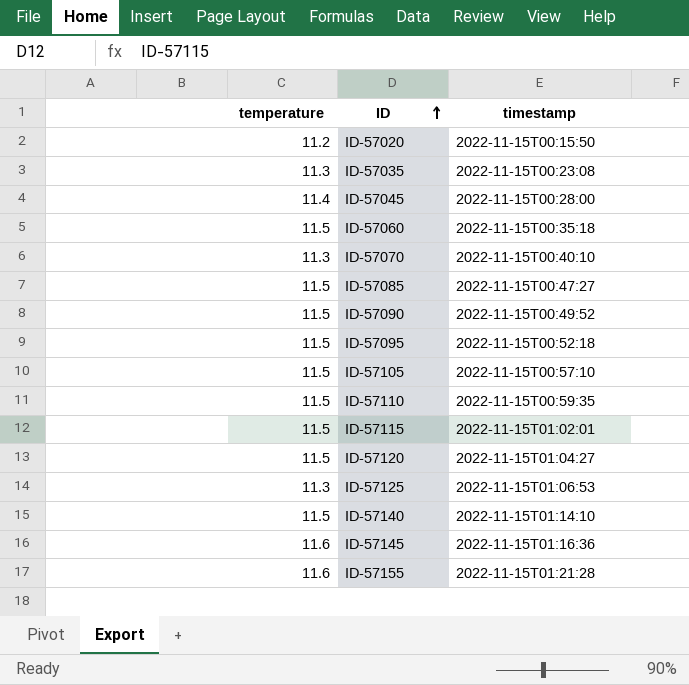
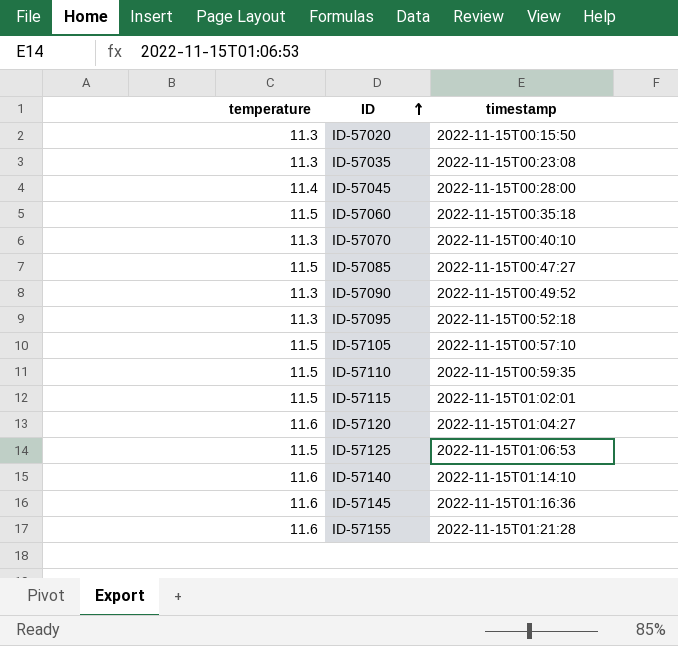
ID-57020 | temperature: 11.2 -> 11.3
ID-57090 | temperature: 11.5 -> 11.3
ID-57095 | temperature: 11.5 -> 11.3
ID-57120 | temperature: 11.5 -> 11.6
ID-57125 | temperature: 11.3 -> 11.5
ID-57140 | temperature: 11.5 -> 11.6

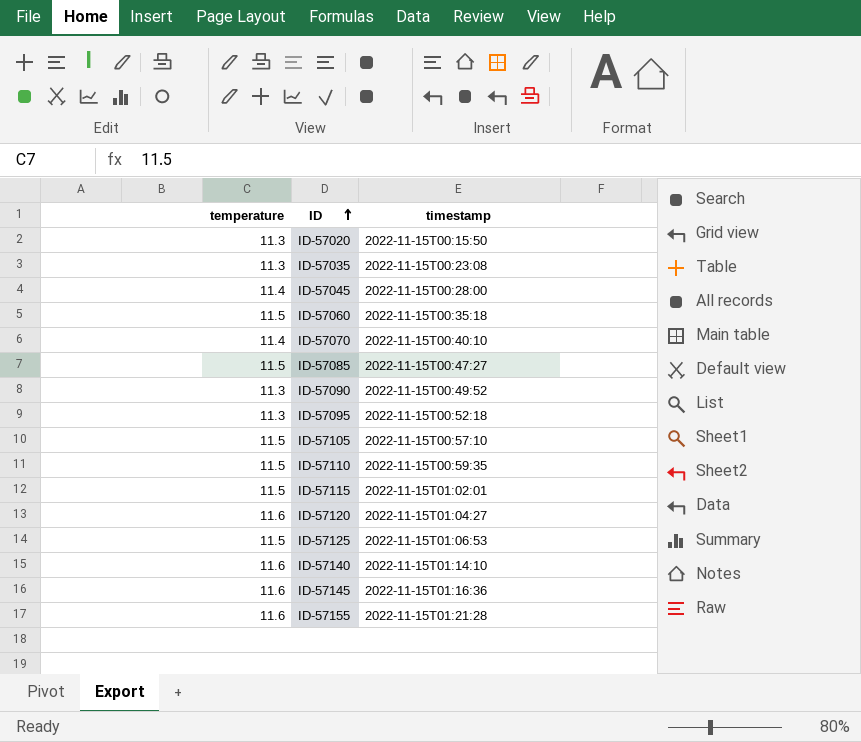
ID-57070 | temperature: 11.3 -> 11.4

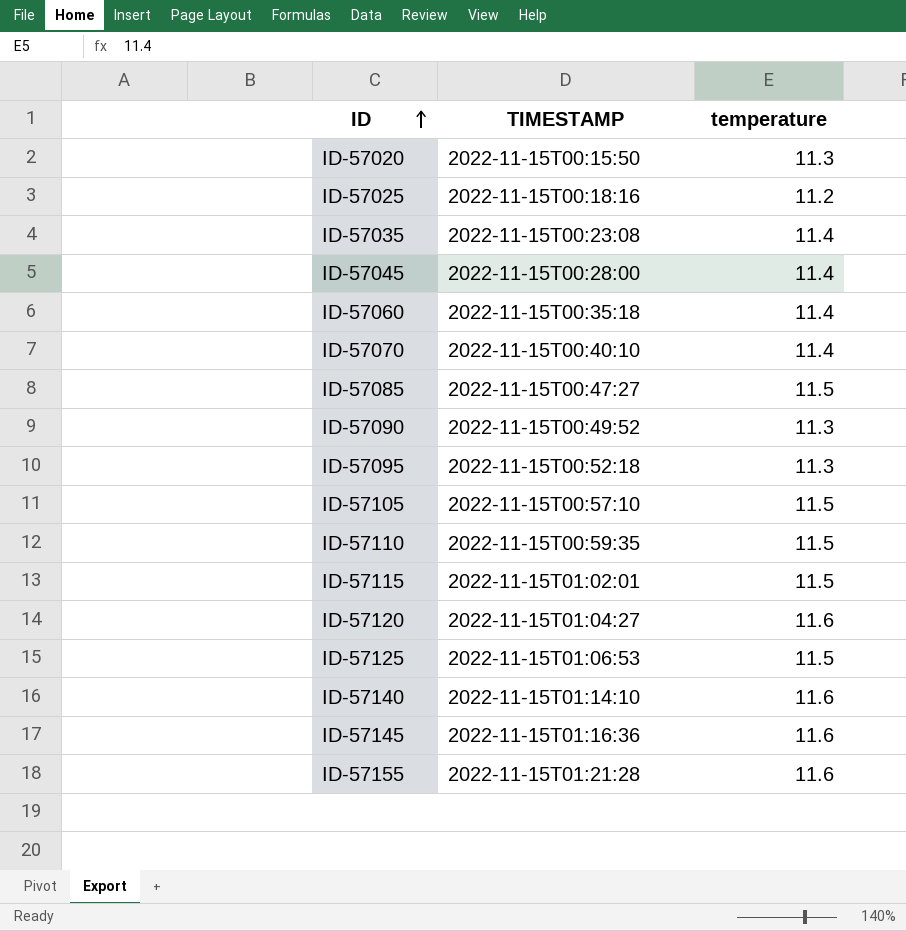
column name: timestamp -> TIMESTAMP
column temperature | position: 1 -> 3
row ID-57025: none -> 2022-11-15T00:18:16 | 11.2
ID-57035 | temperature: 11.3 -> 11.4
ID-57060 | temperature: 11.5 -> 11.4

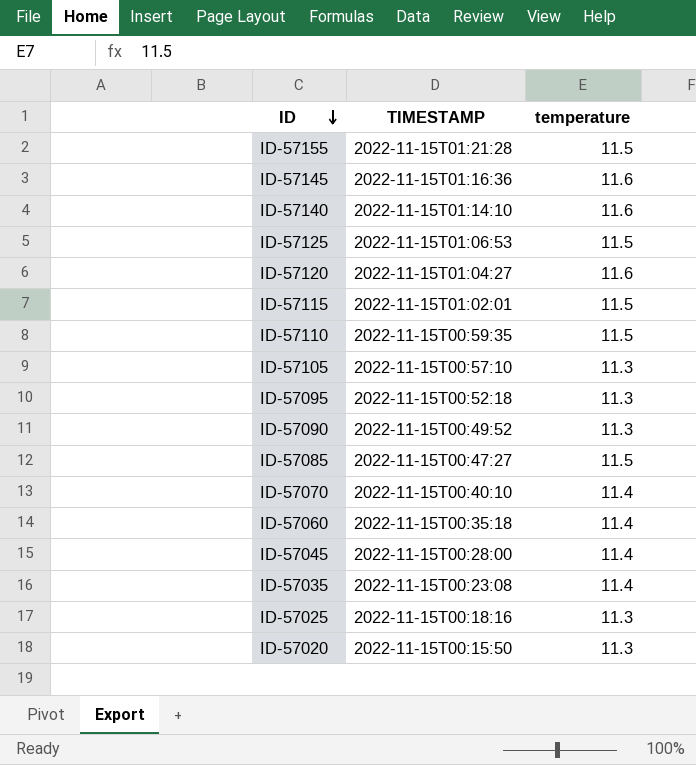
row order: ID ascending -> ID descending
ID-57155 | temperature: 11.6 -> 11.5
ID-57105 | temperature: 11.5 -> 11.3
ID-57025 | temperature: 11.2 -> 11.3

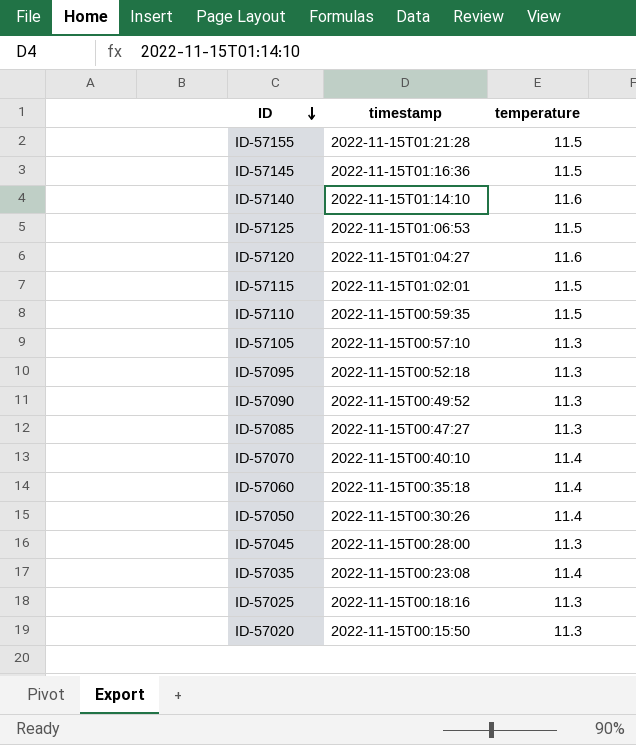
column name: TIMESTAMP -> timestamp
ID-57145 | temperature: 11.6 -> 11.5
ID-57085 | temperature: 11.5 -> 11.3
row ID-57050: none -> 2022-11-15T00:30:26 | 11.4
ID-57045 | temperature: 11.4 -> 11.3

